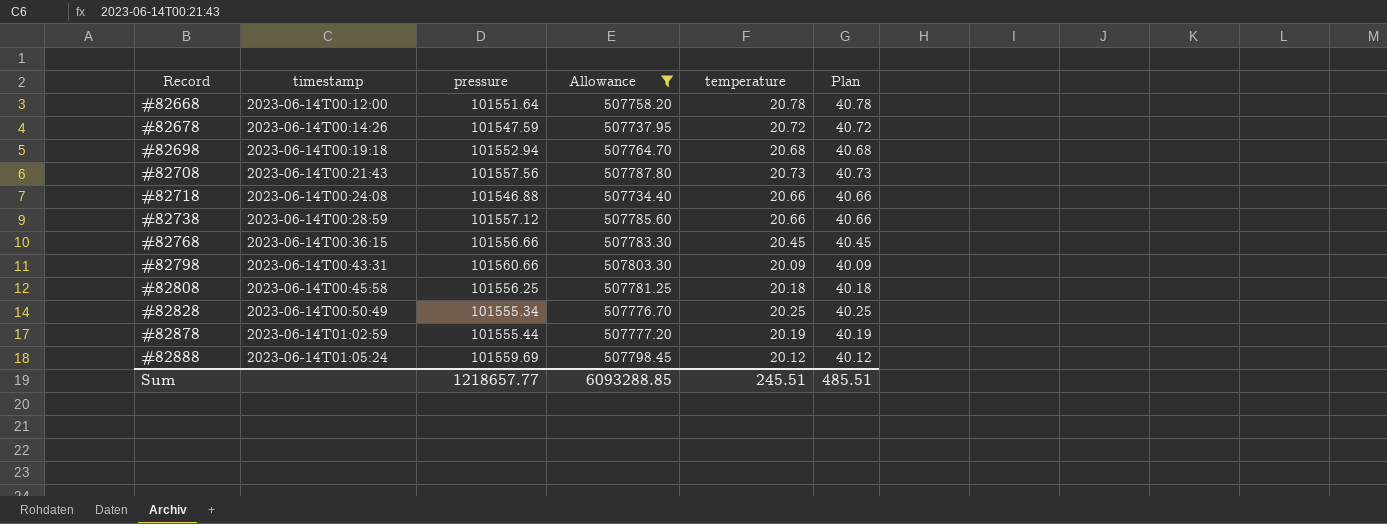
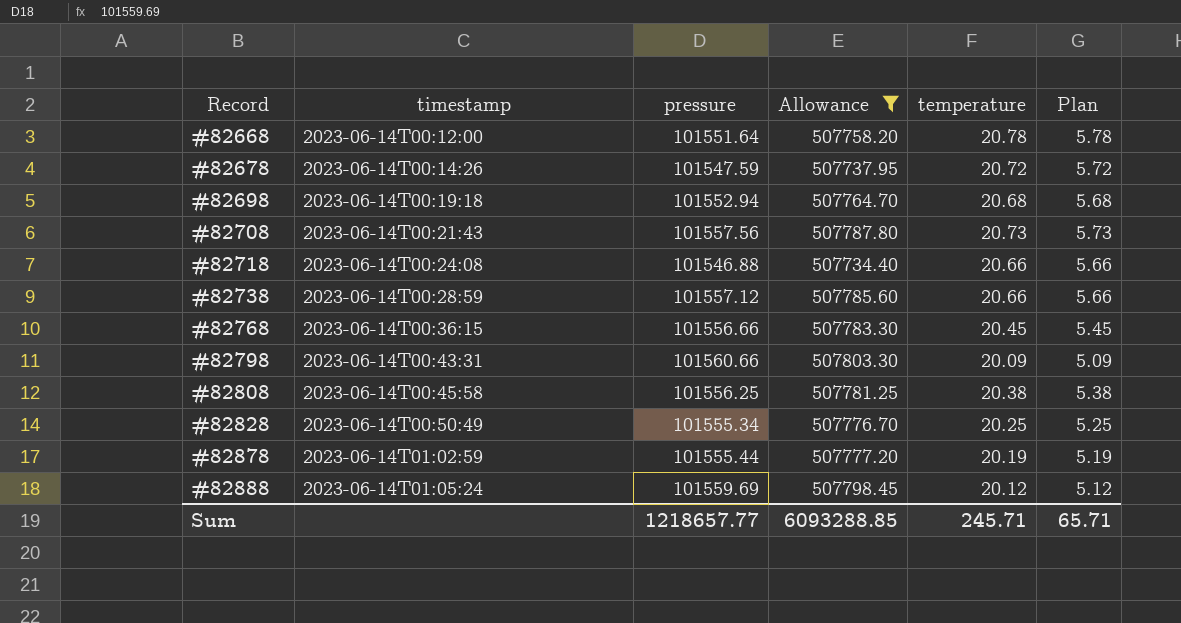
column Plan | formula: [temperature] + 20 -> [temperature] - 15
#82808 | temperature: 20.18 -> 20.38
Sum | temperature: 245.51 -> 245.71
Sum | Plan: 485.51 -> 65.71

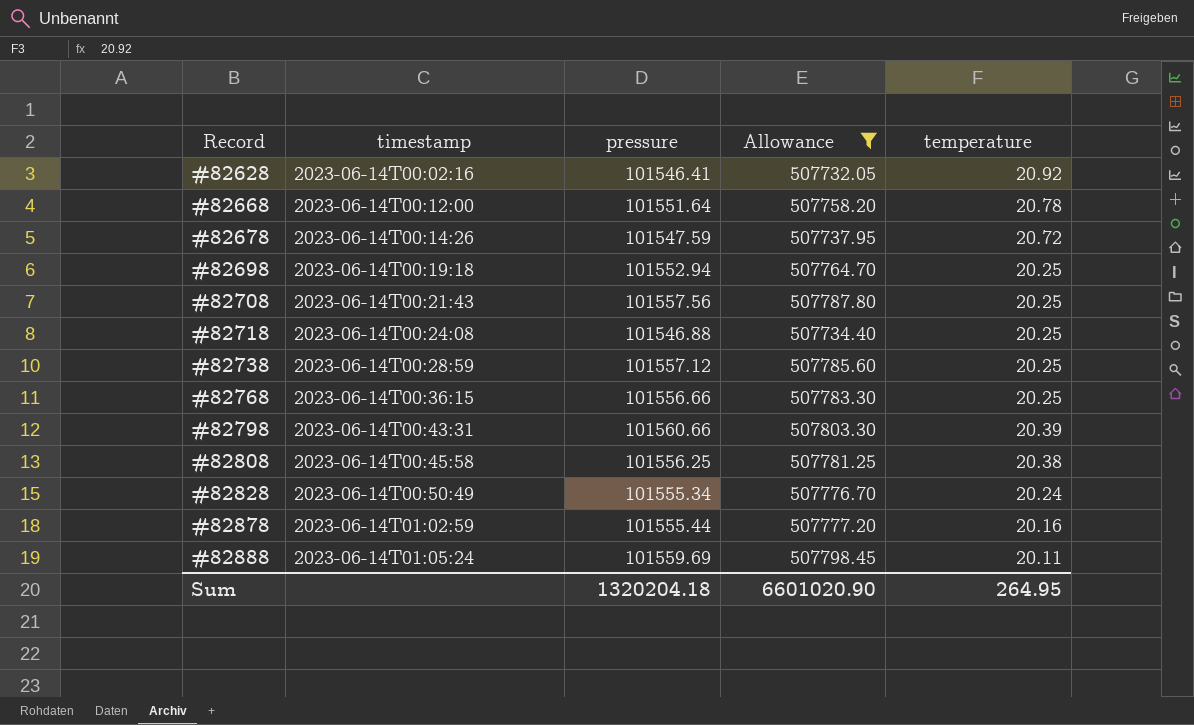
column Plan | formula: [temperature] - 15 -> none
row #82628: none -> 2023-06-14T00:02:16 | 101546.41 | 507732.05 | 20.92
#82698 | temperature: 20.68 -> 20.25
#82708 | temperature: 20.73 -> 20.25
#82718 | temperature: 20.66 -> 20.25
#82738 | temperature: 20.66 -> 20.25
#82768 | temperature: 20.45 -> 20.25
#82798 | temperature: 20.09 -> 20.39
#82828 | temperature: 20.25 -> 20.24
#82878 | temperature: 20.19 -> 20.16
#82888 | temperature: 20.12 -> 20.11
Sum | pressure: 1218657.77 -> 1320204.18
Sum | Allowance: 6093288.85 -> 6601020.90
Sum | temperature: 245.71 -> 264.95

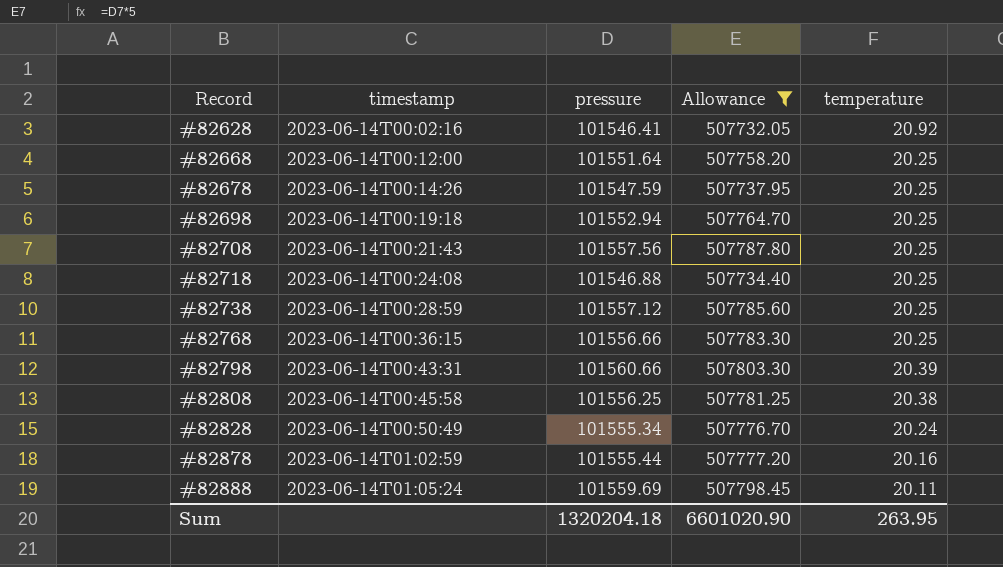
#82668 | temperature: 20.78 -> 20.25
#82678 | temperature: 20.72 -> 20.25
Sum | temperature: 264.95 -> 263.95

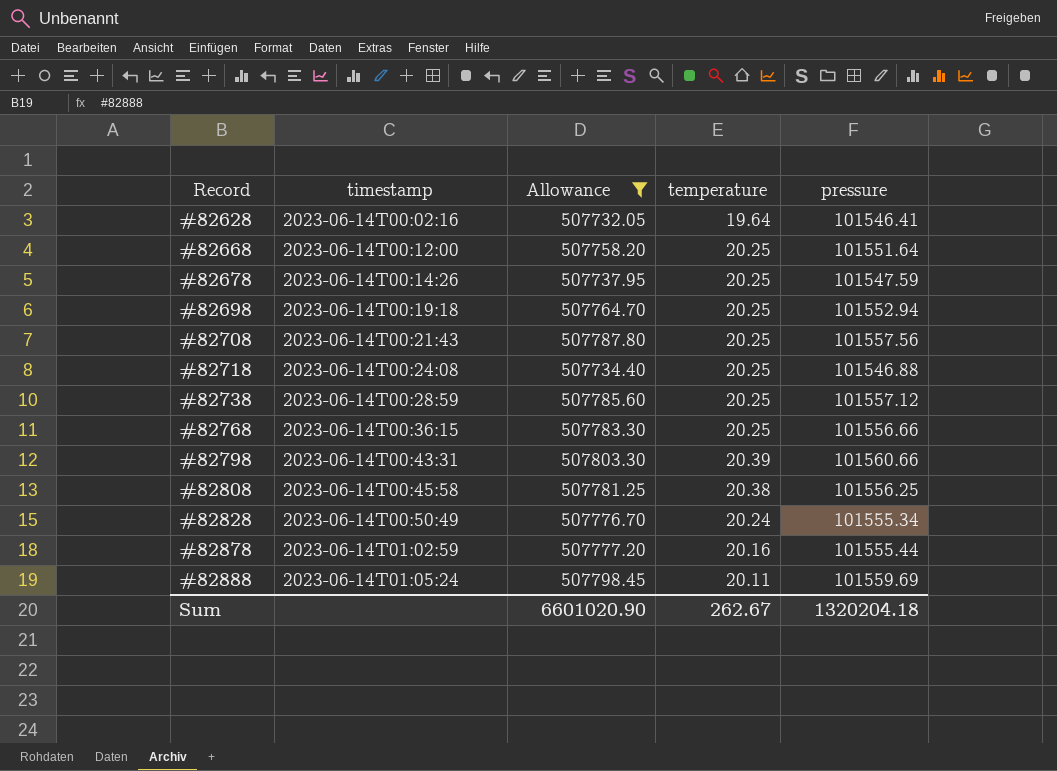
column pressure | position: 3 -> 5
#82628 | temperature: 20.92 -> 19.64
Sum | temperature: 263.95 -> 262.67

